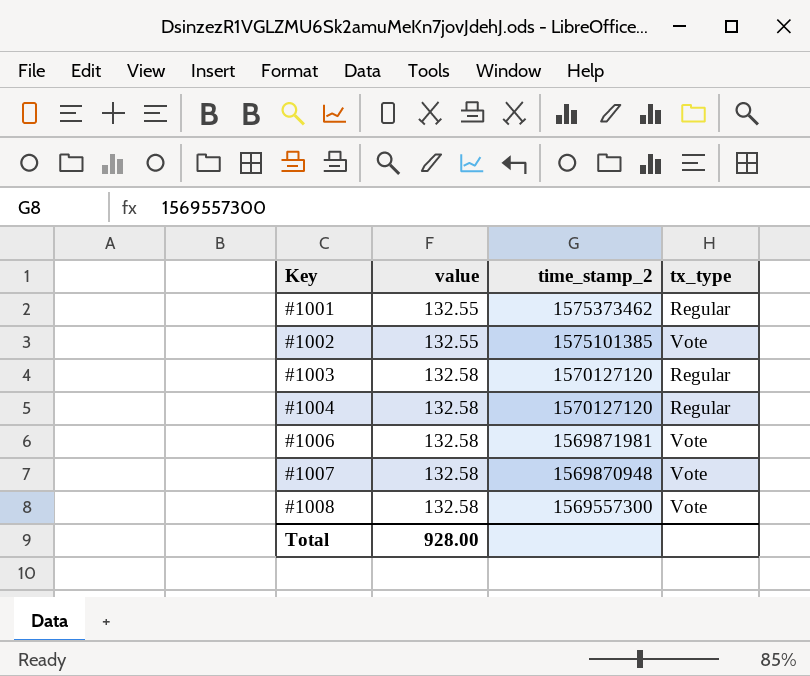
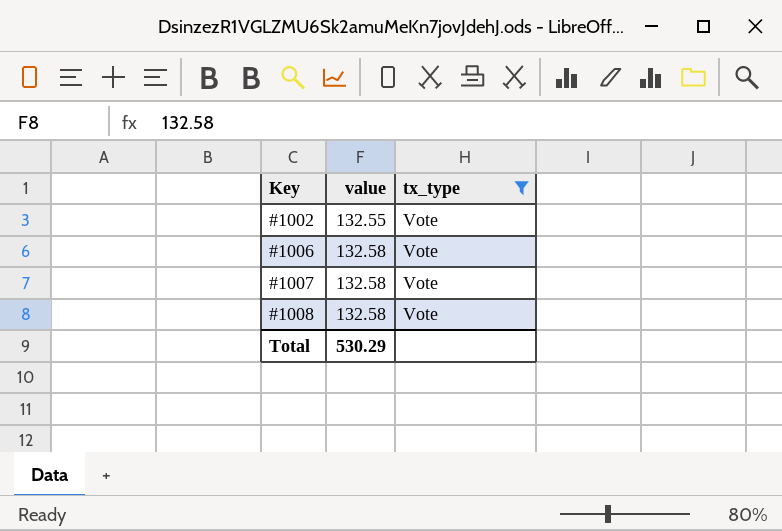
filter: none -> tx_type = Vote
column time_stamp_2 | position: 3 -> none
Total | value: 928.00 -> 530.29

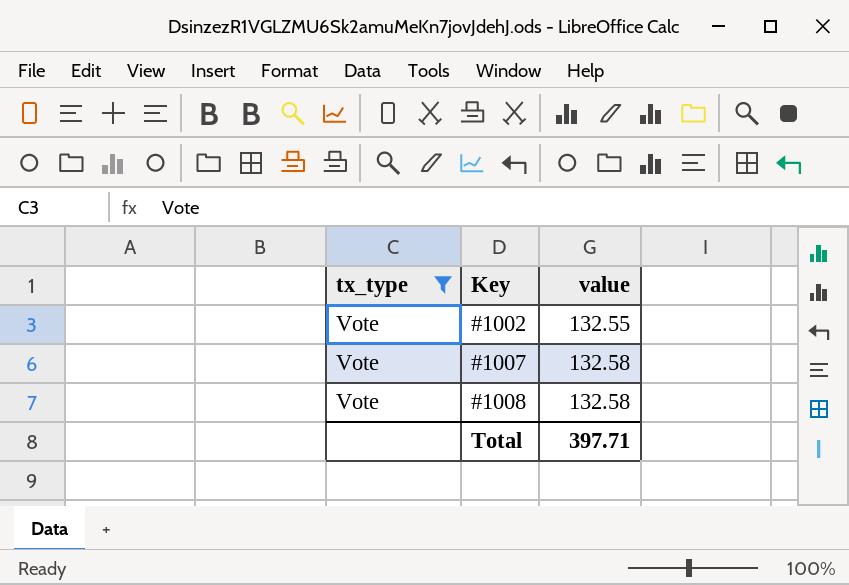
column tx_type | position: 3 -> 1
row #1006: 132.58 | Vote -> none
Total | value: 530.29 -> 397.71

